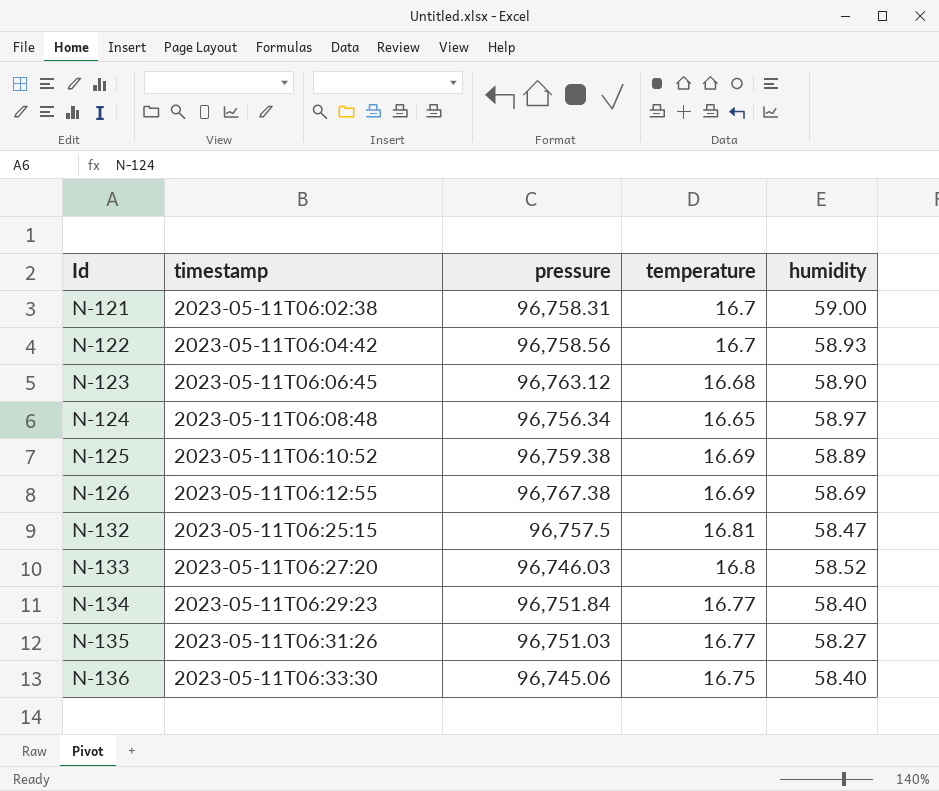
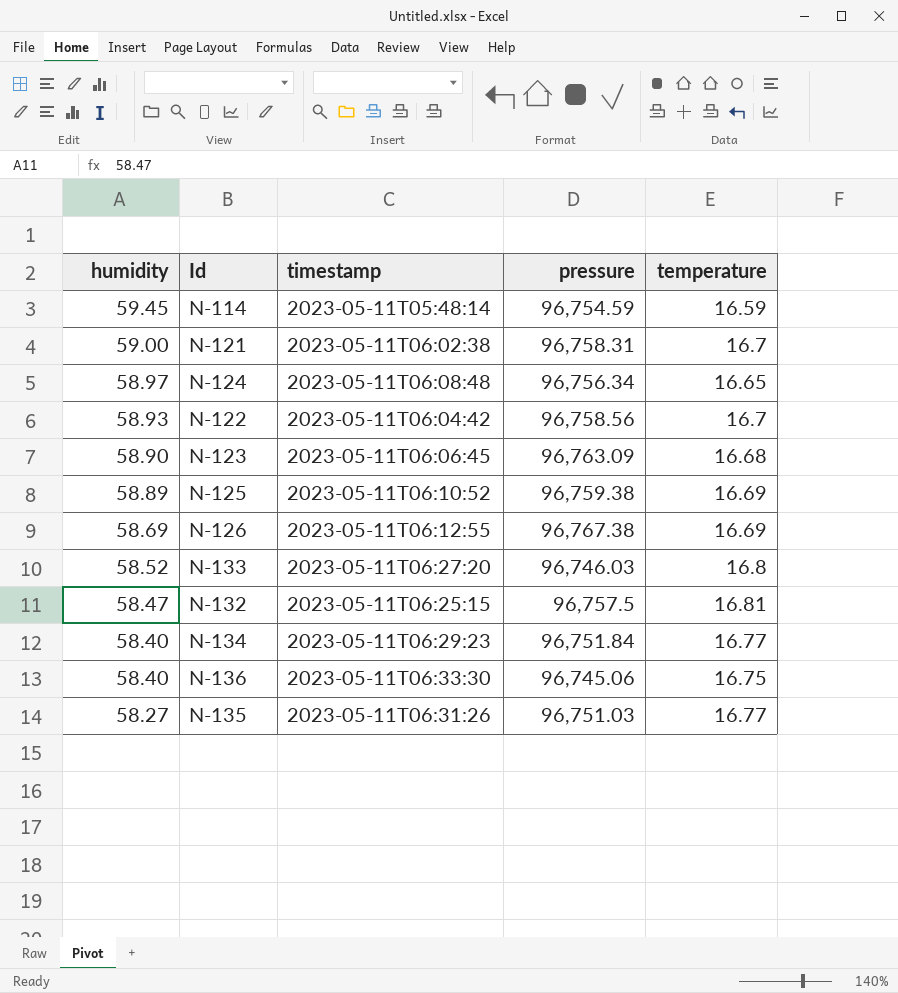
row order: Id ascending -> humidity descending
column humidity | position: 5 -> 1
row N-114: none -> 59.45 | 2023-05-11T05:48:14 | 96,754.59 | 16.59
N-123 | pressure: 96,763.12 -> 96,763.09

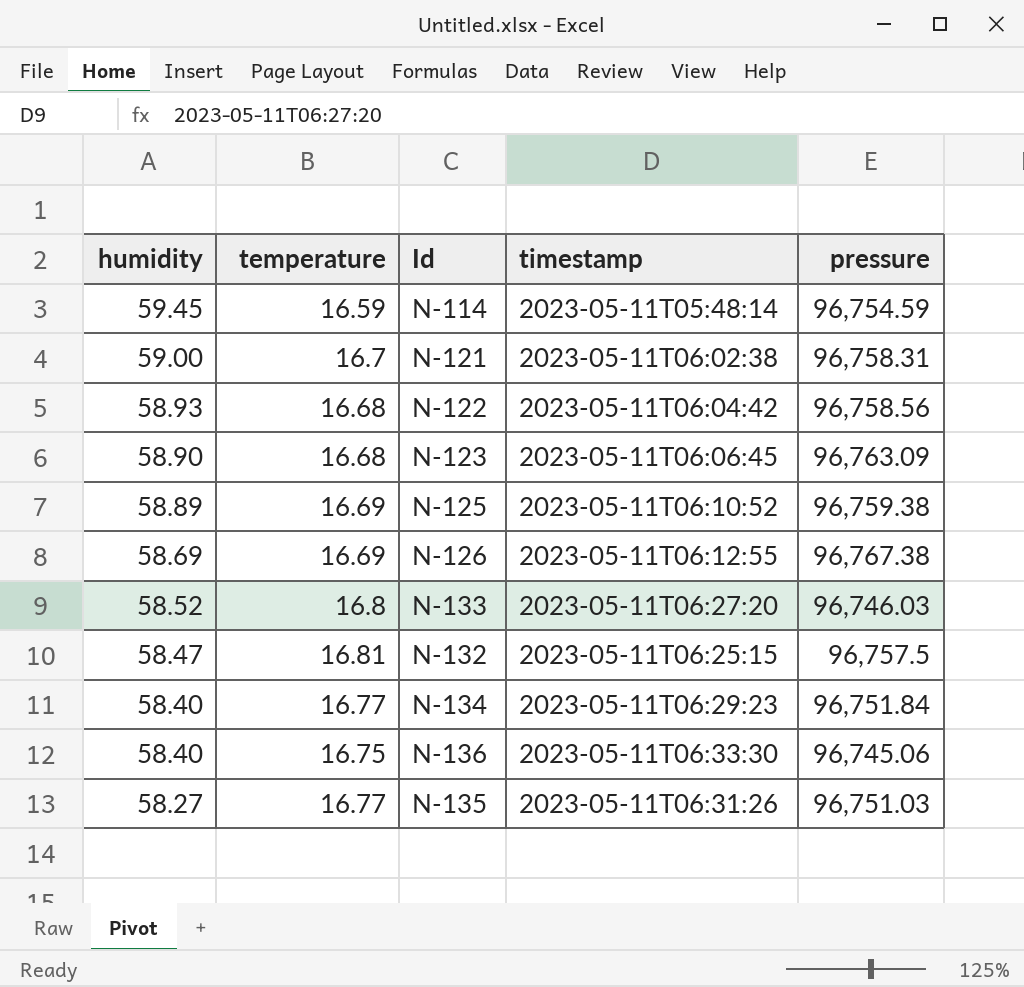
column temperature | position: 5 -> 2
row N-124: 58.97 | 2023-05-11T06:08:48 | 96,756.34 | 16.65 -> none
N-122 | temperature: 16.7 -> 16.68

